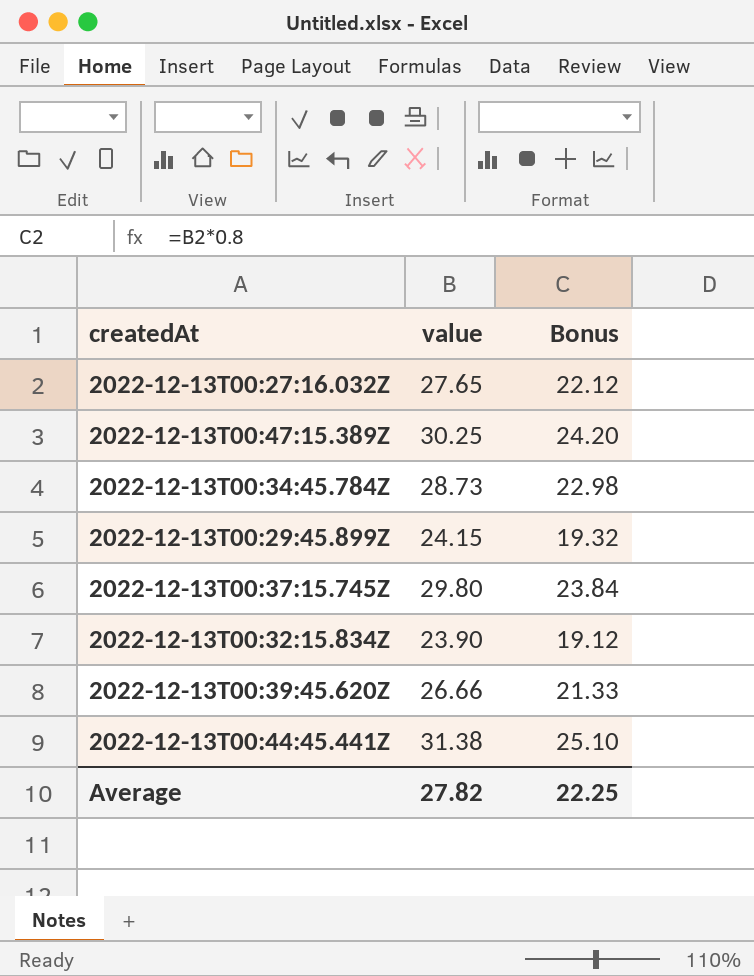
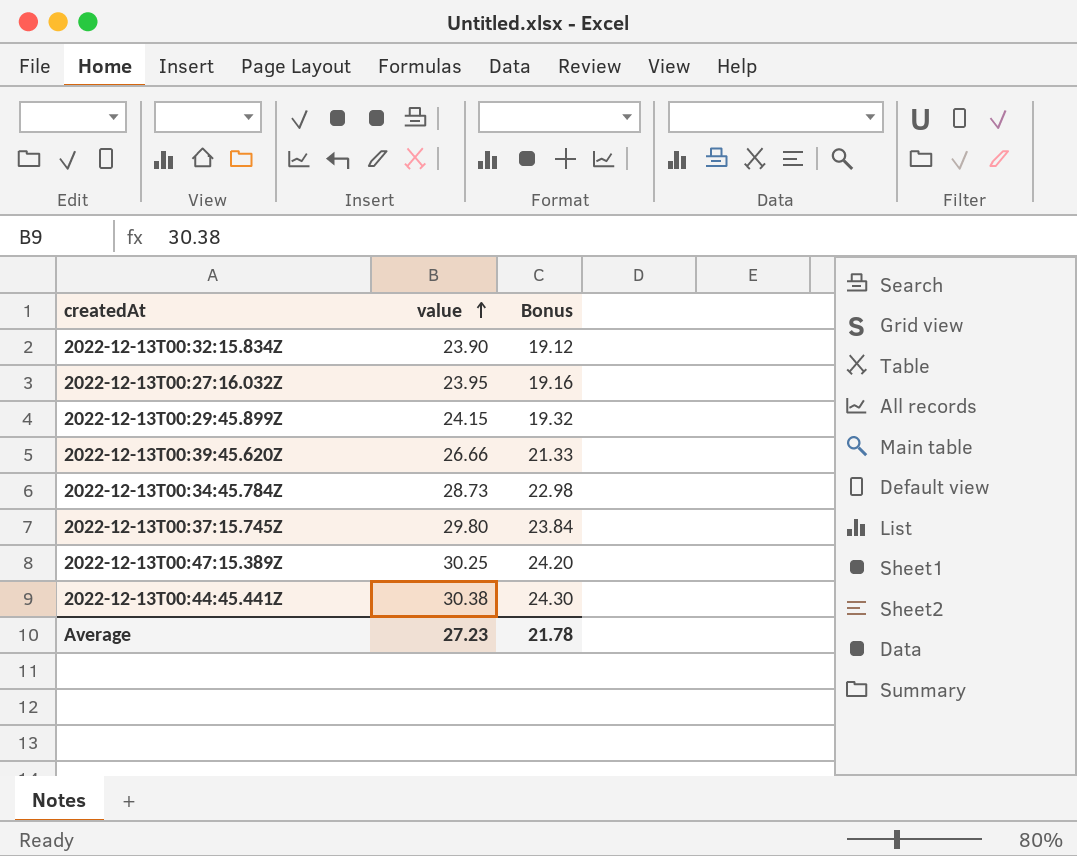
row order: none -> value ascending
2022-12-13T00:27:16.032Z | value: 27.65 -> 23.95
2022-12-13T00:27:16.032Z | Bonus: 22.12 -> 19.16
2022-12-13T00:44:45.441Z | value: 31.38 -> 30.38
2022-12-13T00:44:45.441Z | Bonus: 25.10 -> 24.30
Average | value: 27.82 -> 27.23
Average | Bonus: 22.25 -> 21.78

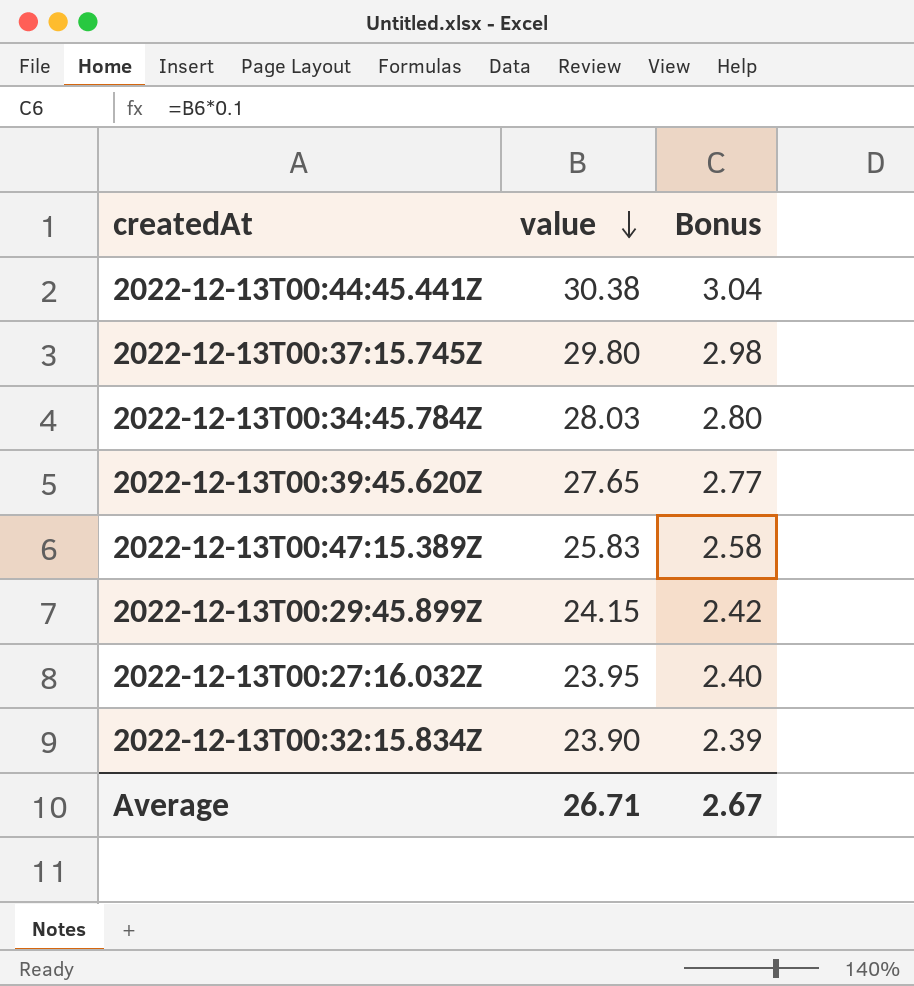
row order: value ascending -> value descending
column Bonus | formula: [value] * 0.8 -> [value] * 0.1
2022-12-13T00:34:45.784Z | value: 28.73 -> 28.03
2022-12-13T00:39:45.620Z | value: 26.66 -> 27.65
2022-12-13T00:47:15.389Z | value: 30.25 -> 25.83
Average | value: 27.23 -> 26.71
Average | Bonus: 21.78 -> 2.67

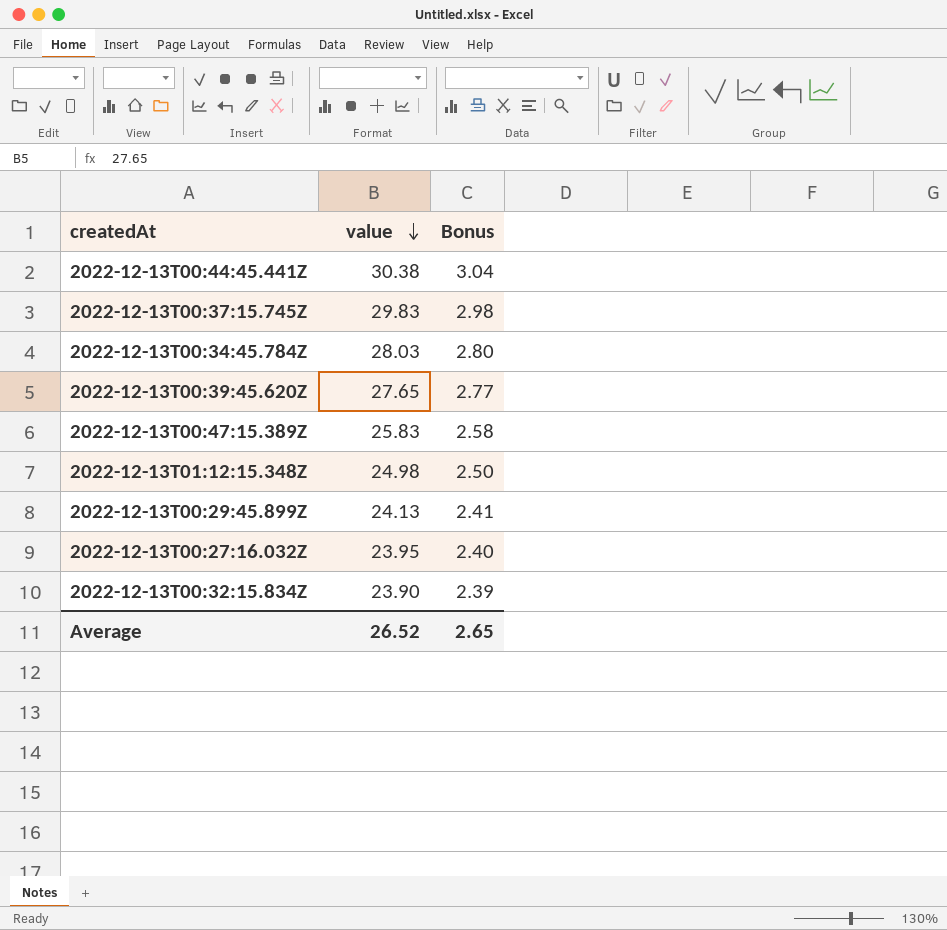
2022-12-13T00:37:15.745Z | value: 29.80 -> 29.83
row 2022-12-13T01:12:15.348Z: none -> 24.98 | 2.50
2022-12-13T00:29:45.899Z | value: 24.15 -> 24.13
2022-12-13T00:29:45.899Z | Bonus: 2.42 -> 2.41
Average | value: 26.71 -> 26.52
Average | Bonus: 2.67 -> 2.65

